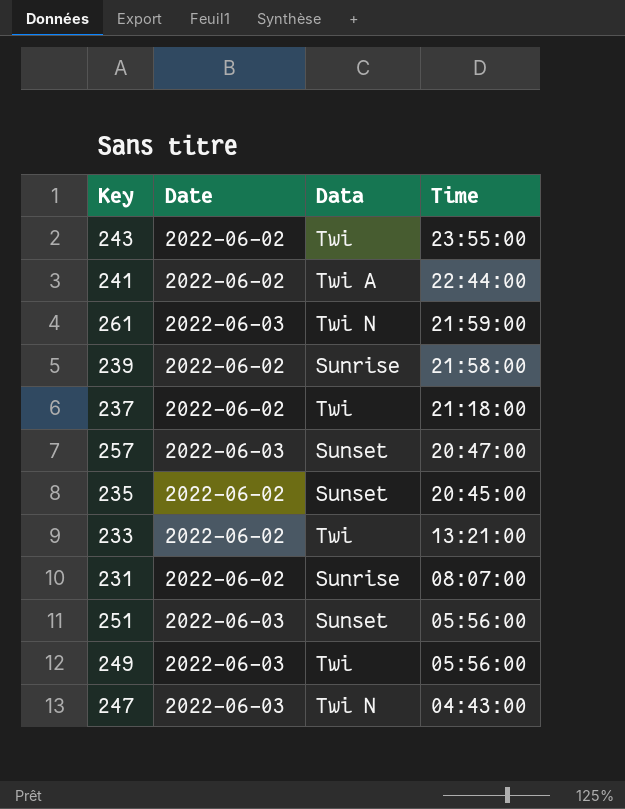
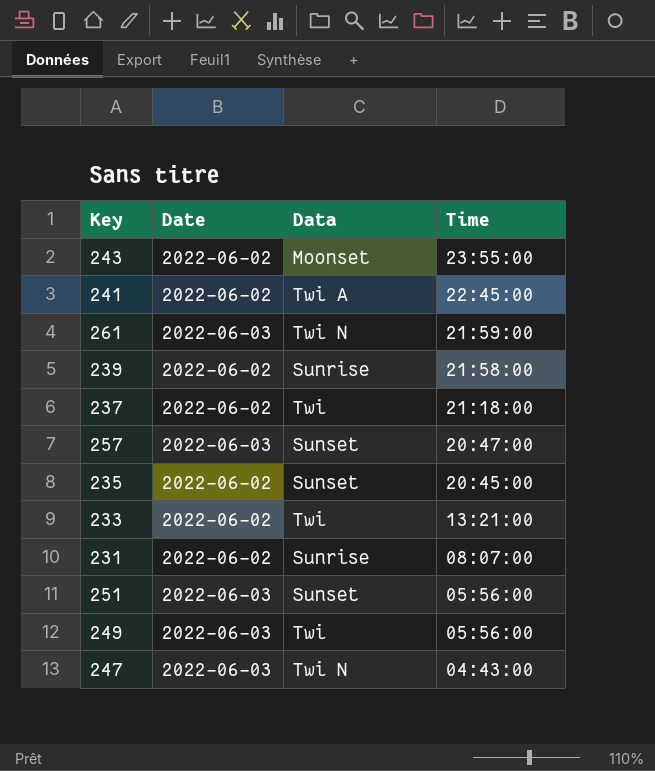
243 | Data: Twi -> Moonset
241 | Time: 22:44:00 -> 22:45:00

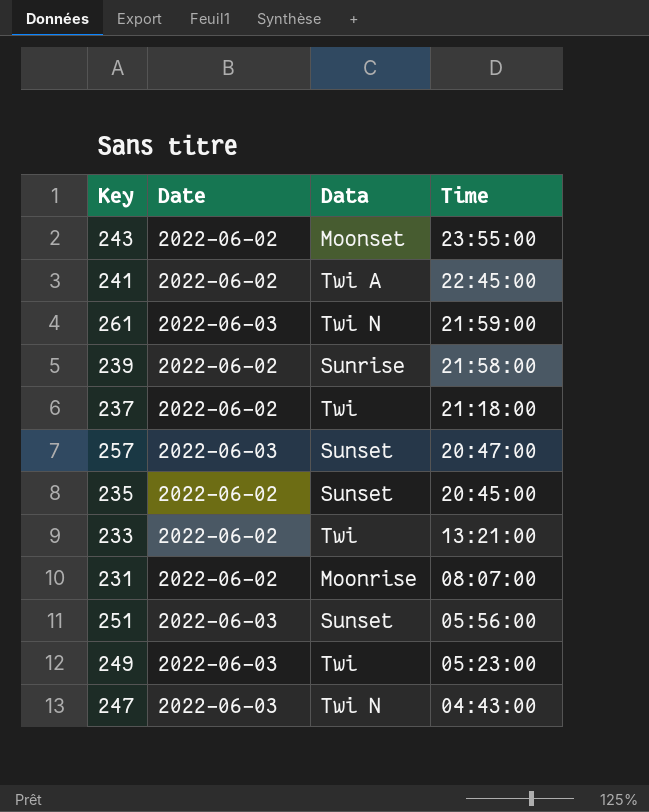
231 | Data: Sunrise -> Moonrise
249 | Time: 05:56:00 -> 05:23:00

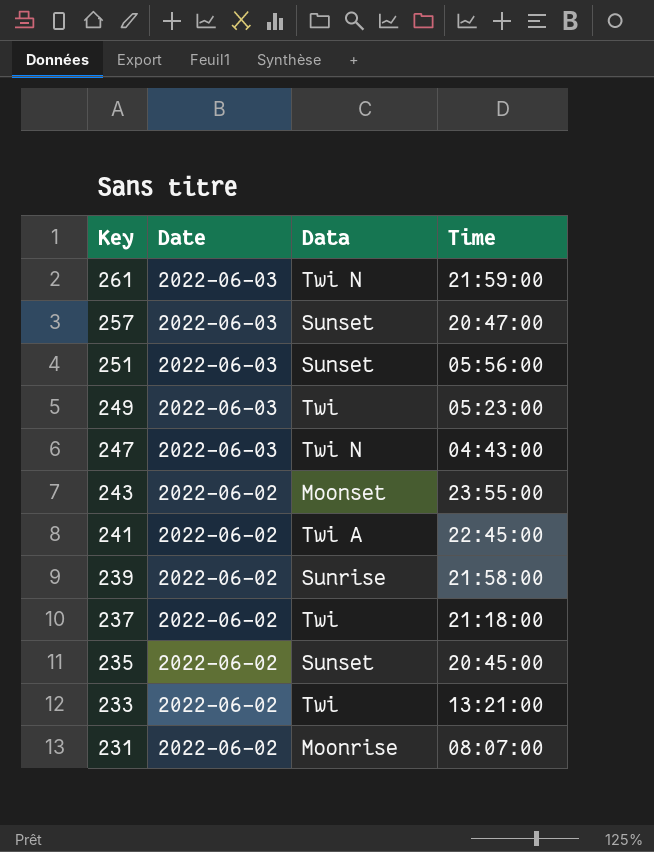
row order: Time descending -> Key descending

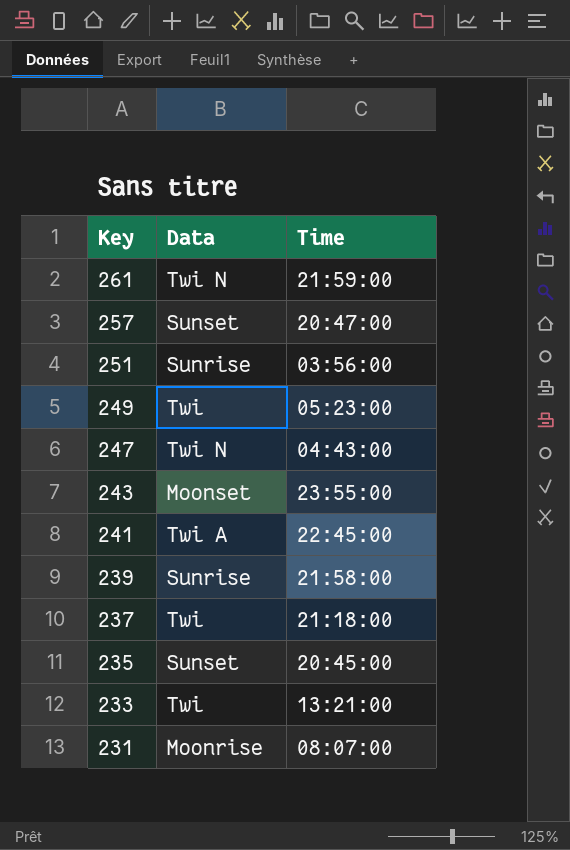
column Date | position: 2 -> none
251 | Data: Sunset -> Sunrise
251 | Time: 05:56:00 -> 03:56:00

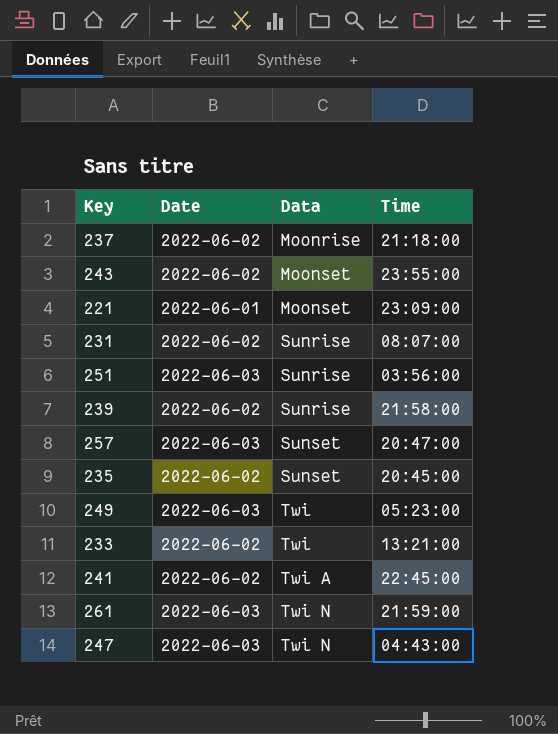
row order: Key descending -> Data ascending
column Date | position: none -> 2
237 | Data: Twi -> Moonrise
row 221: none -> 2022-06-01 | Moonset | 23:09:00
231 | Data: Moonrise -> Sunrise

